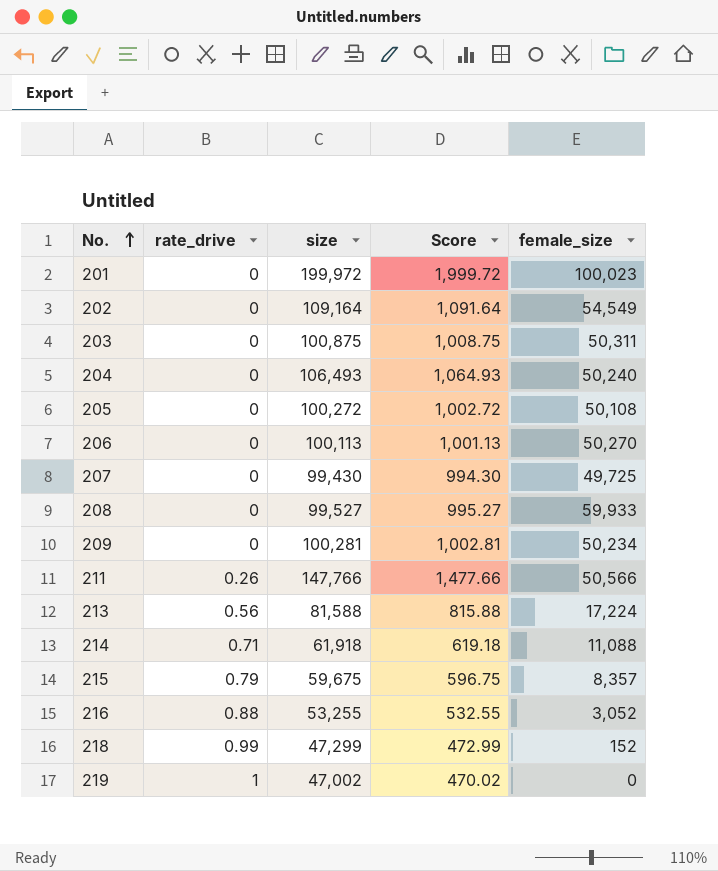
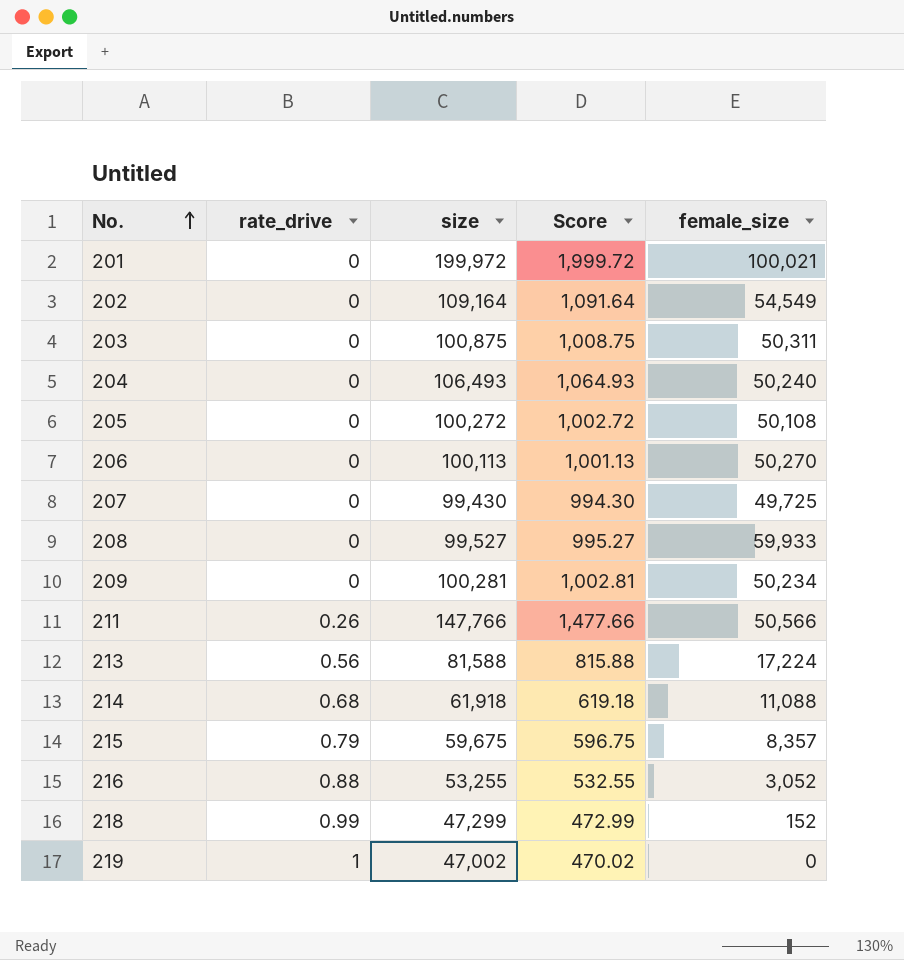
201 | female_size: 100,023 -> 100,021
214 | rate_drive: 0.71 -> 0.68

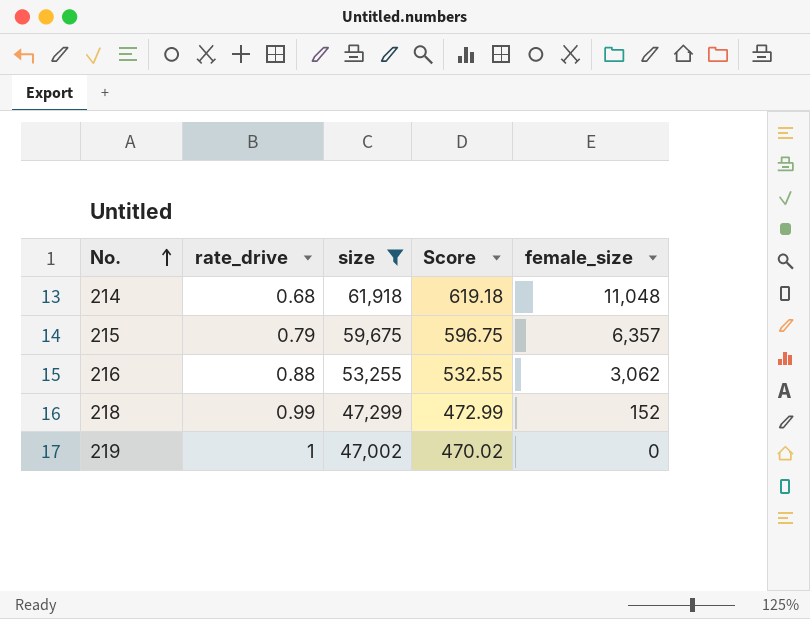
filter: none -> size <= 61,918
214 | female_size: 11,088 -> 11,048
215 | female_size: 8,357 -> 6,357
216 | female_size: 3,052 -> 3,062

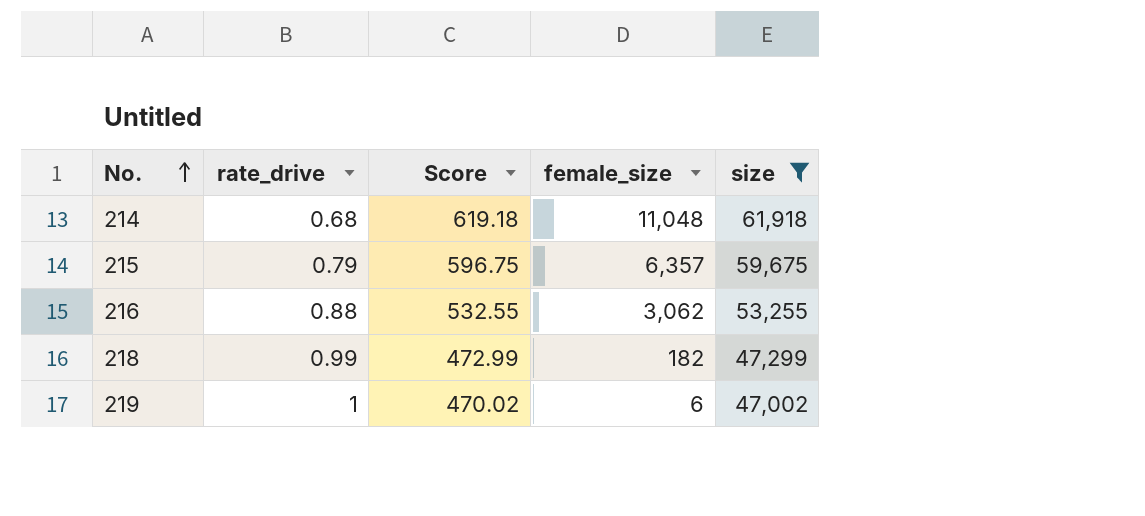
column size | position: 3 -> 5
218 | female_size: 152 -> 182
219 | female_size: 0 -> 6

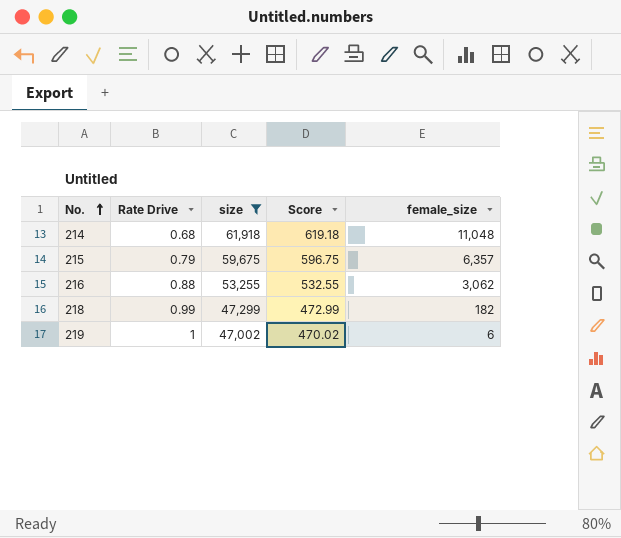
column name: rate_drive -> Rate Drive
column size | position: 5 -> 3

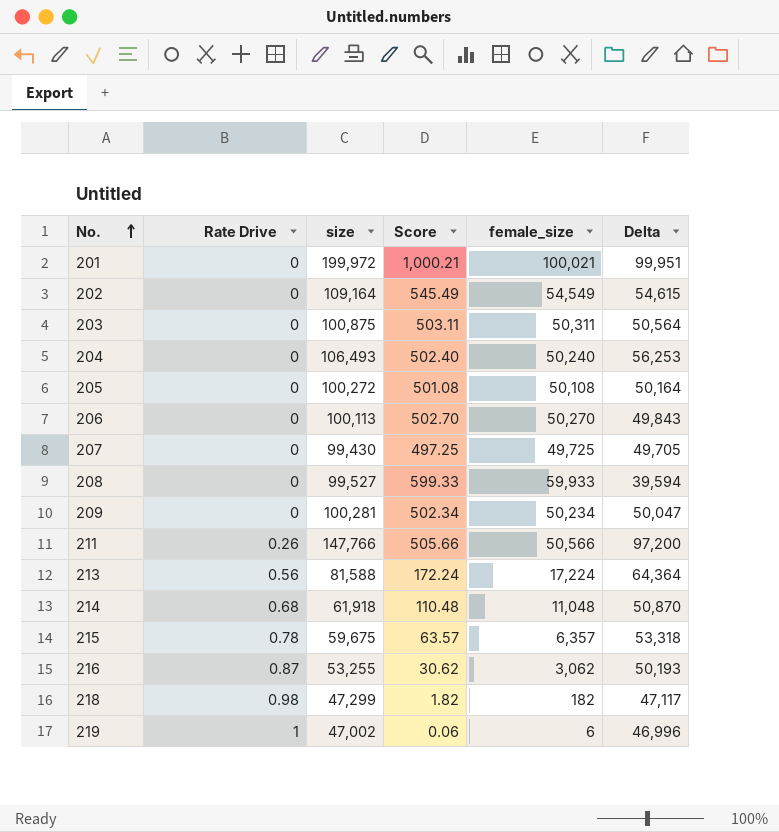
filter: size <= 61,918 -> none
column Score | formula: [size] * 0.01 -> [female_size] * 0.01
column Delta | formula: none -> [size] - [female_size]
215 | Rate Drive: 0.79 -> 0.78
216 | Rate Drive: 0.88 -> 0.87
218 | Rate Drive: 0.99 -> 0.98

